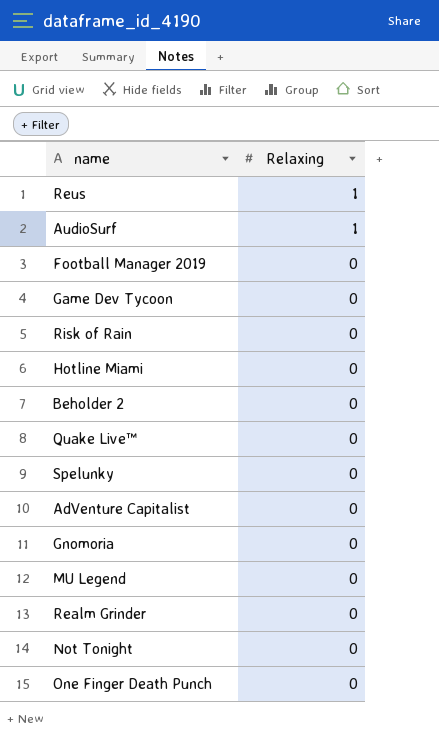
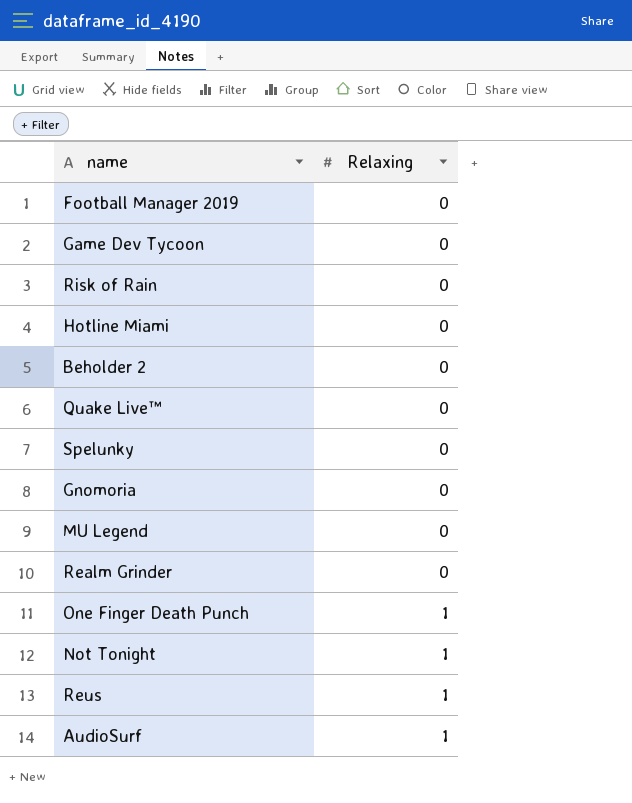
row order: Relaxing descending -> Relaxing ascending
row AdVenture Capitalist: 0 -> none
One Finger Death Punch | Relaxing: 0 -> 1
Not Tonight | Relaxing: 0 -> 1

